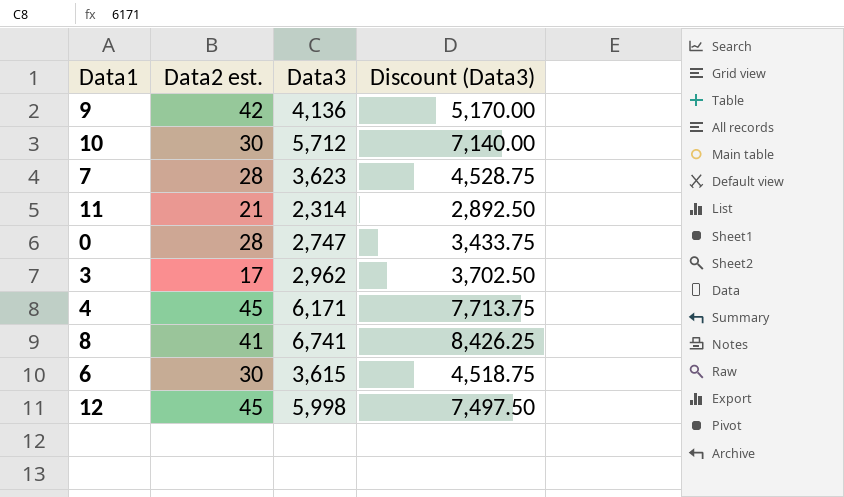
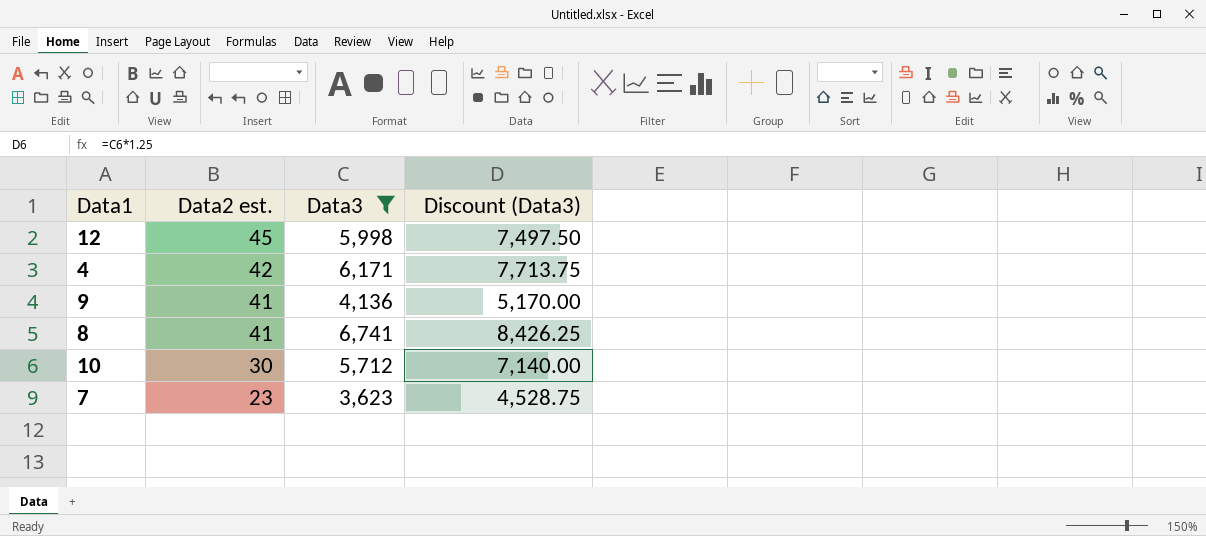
filter: none -> Data3 >= 3,623
row order: none -> Data2 est. descending
4 | Data2 est.: 45 -> 42
9 | Data2 est.: 42 -> 41
7 | Data2 est.: 28 -> 23

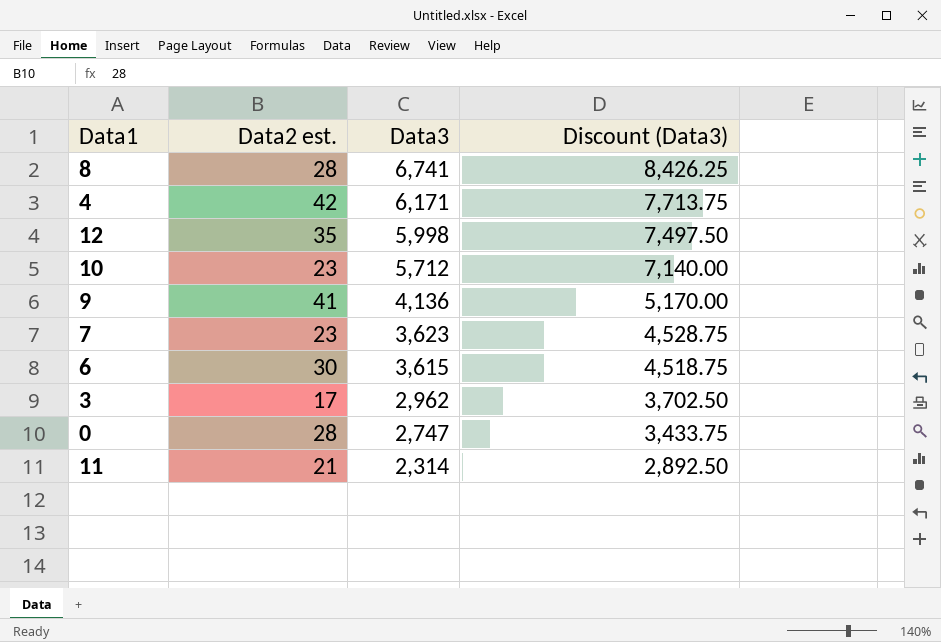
filter: Data3 >= 3,623 -> none
row order: Data2 est. descending -> Data3 descending
8 | Data2 est.: 41 -> 28
12 | Data2 est.: 45 -> 35
10 | Data2 est.: 30 -> 23

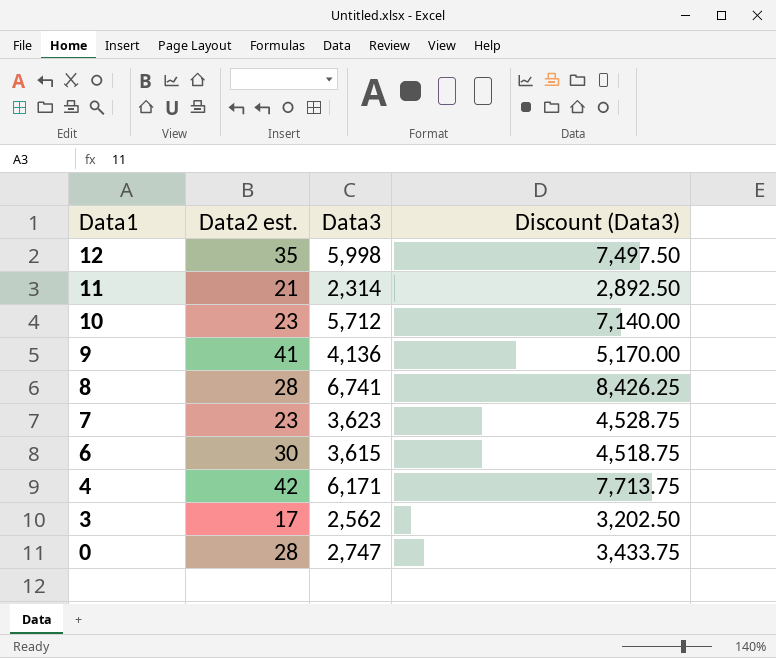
row order: Data3 descending -> Data1 descending
3 | Data3: 2,962 -> 2,562
3 | Discount (Data3): 3,702.50 -> 3,202.50

